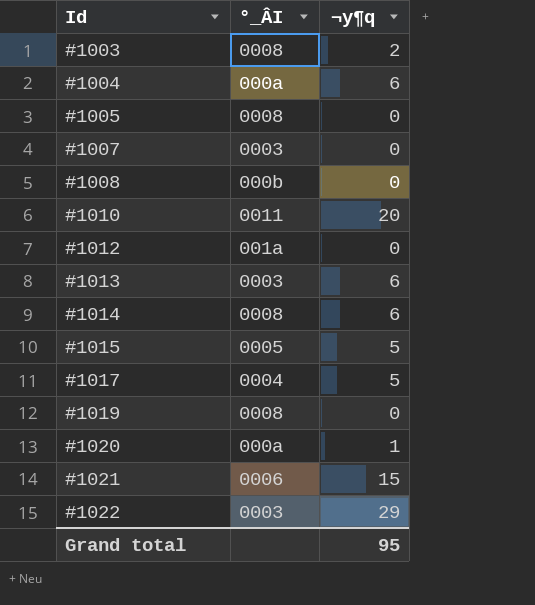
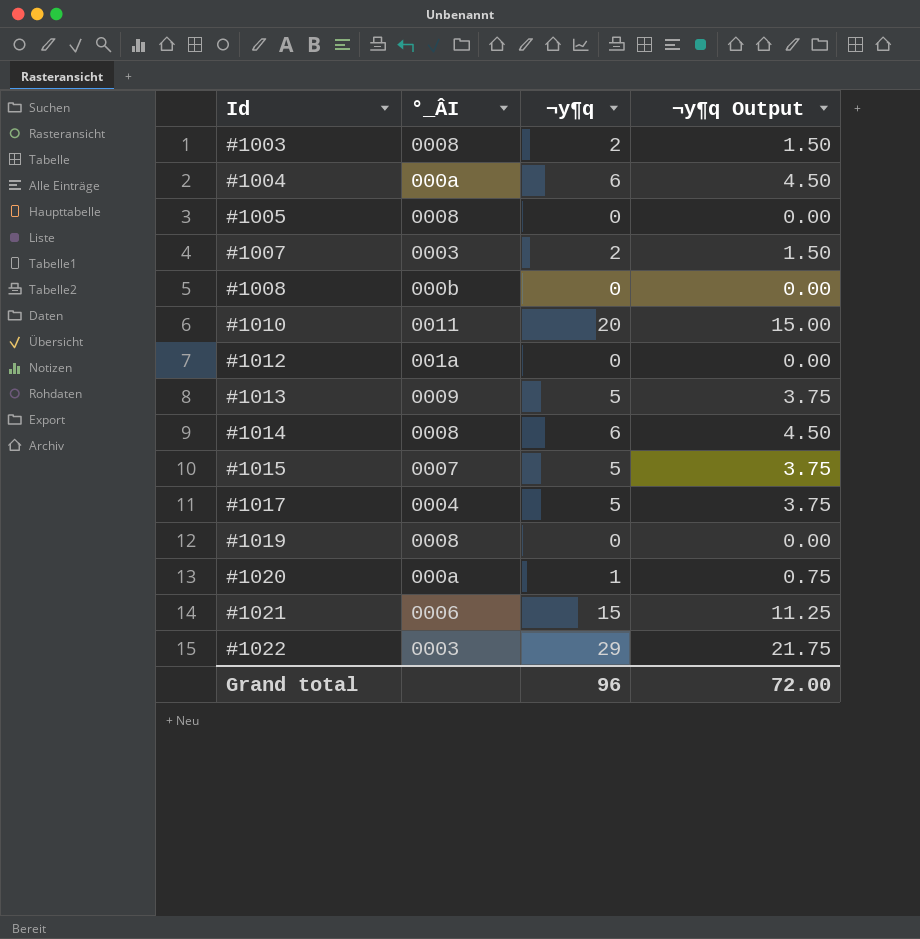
column ¬y¶q Output | formula: none -> [¬y¶q] * 0.75
#1007 | ¬y¶q: 0 -> 2
#1013 | °_ÂI: 0003 -> 0009
#1013 | ¬y¶q: 6 -> 5
#1015 | °_ÂI: 0005 -> 0007
Grand total | ¬y¶q: 95 -> 96

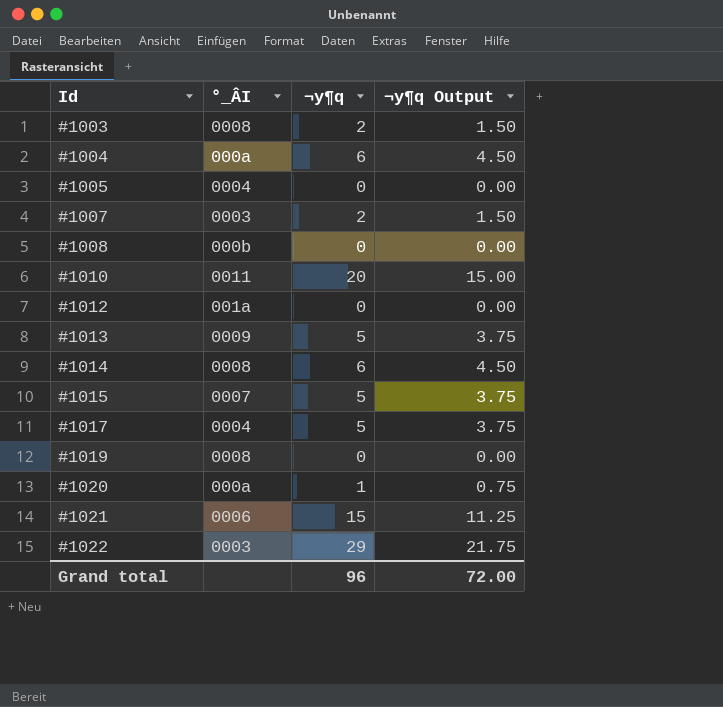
#1005 | °_ÂI: 0008 -> 0004

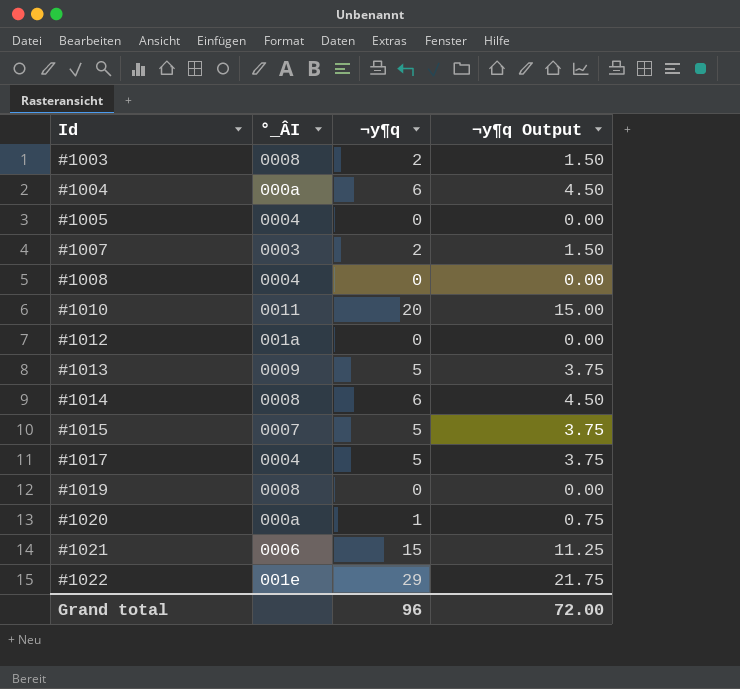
#1008 | °_ÂI: 000b -> 0004
#1022 | °_ÂI: 0003 -> 001e

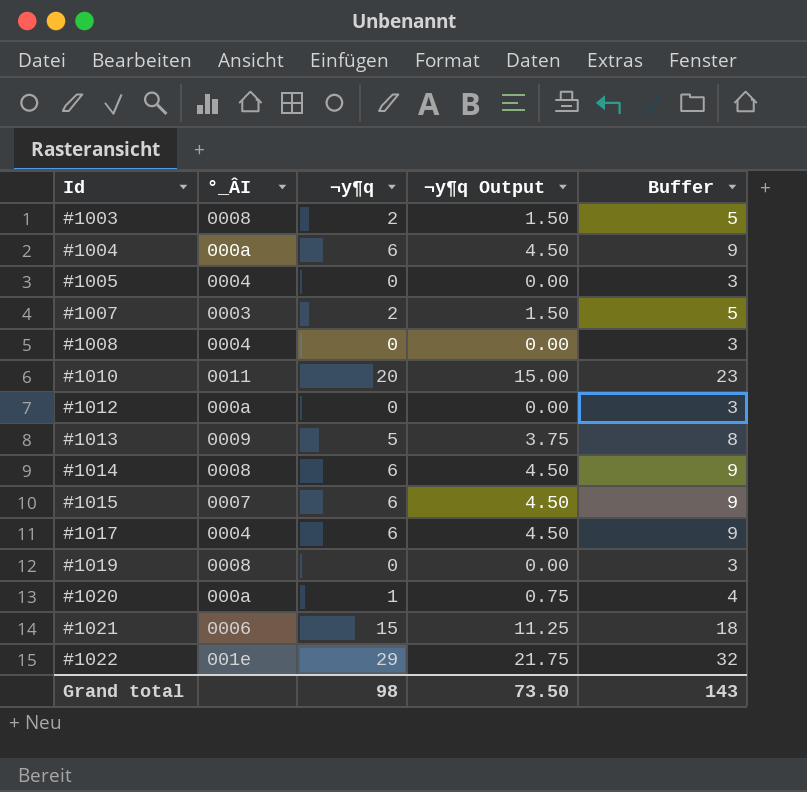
column Buffer | formula: none -> [¬y¶q] + 3
#1012 | °_ÂI: 001a -> 000a
#1015 | ¬y¶q: 5 -> 6
#1015 | ¬y¶q Output: 3.75 -> 4.50
#1017 | ¬y¶q: 5 -> 6
#1017 | ¬y¶q Output: 3.75 -> 4.50
Grand total | ¬y¶q: 96 -> 98
Grand total | ¬y¶q Output: 72.00 -> 73.50

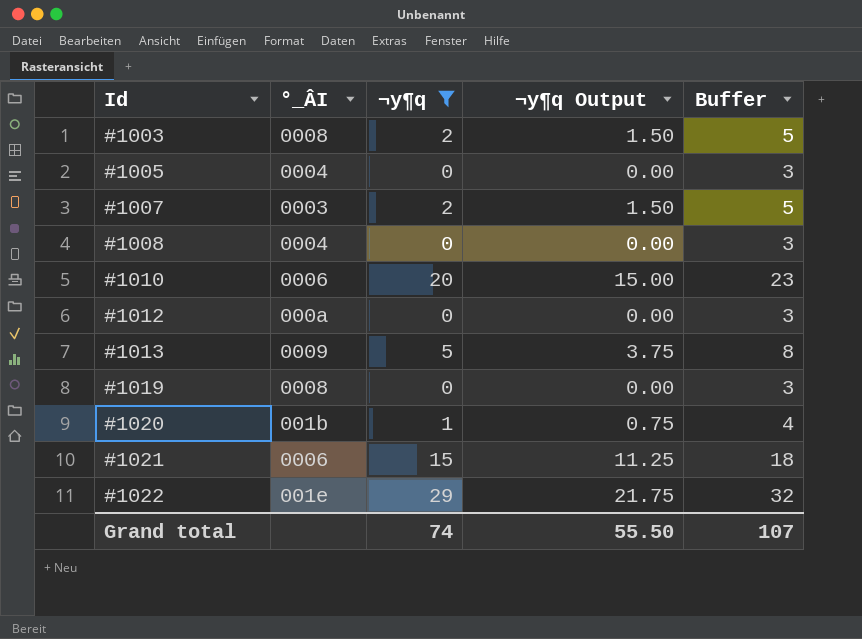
filter: none -> ¬y¶q != 6
#1010 | °_ÂI: 0011 -> 0006
#1020 | °_ÂI: 000a -> 001b
Grand total | ¬y¶q: 98 -> 74
Grand total | ¬y¶q Output: 73.50 -> 55.50
Grand total | Buffer: 143 -> 107

